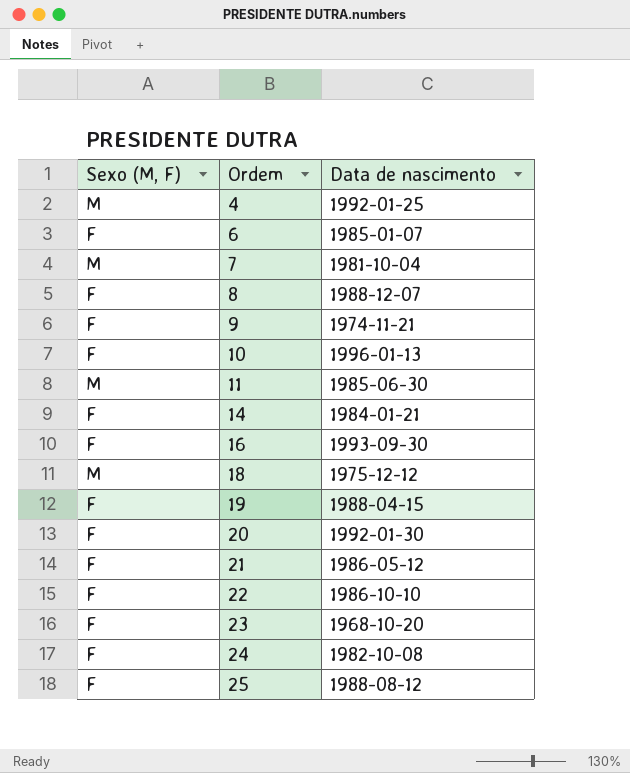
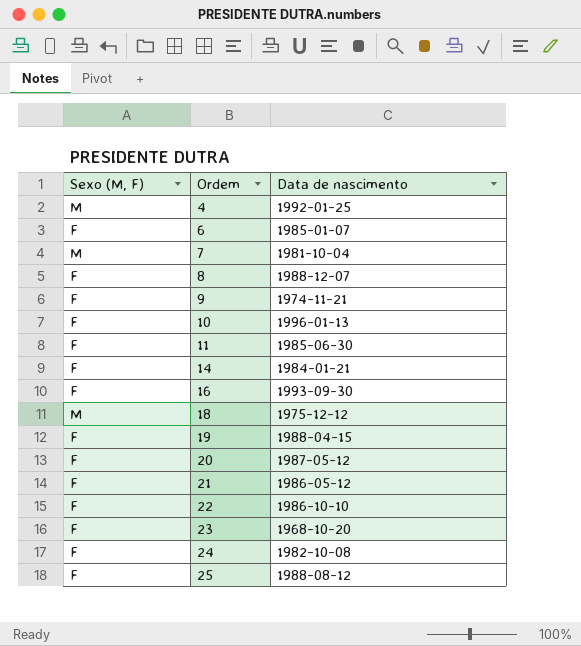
11 | Sexo (M, F): M -> F
20 | Data de nascimento: 1992-01-30 -> 1987-05-12

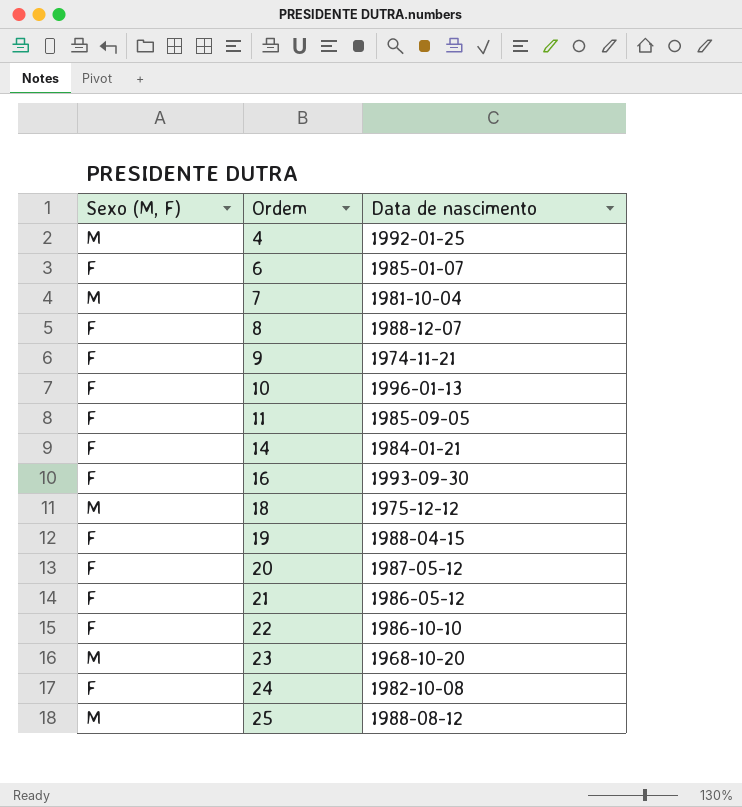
11 | Data de nascimento: 1985-06-30 -> 1985-09-05
23 | Sexo (M, F): F -> M
25 | Sexo (M, F): F -> M

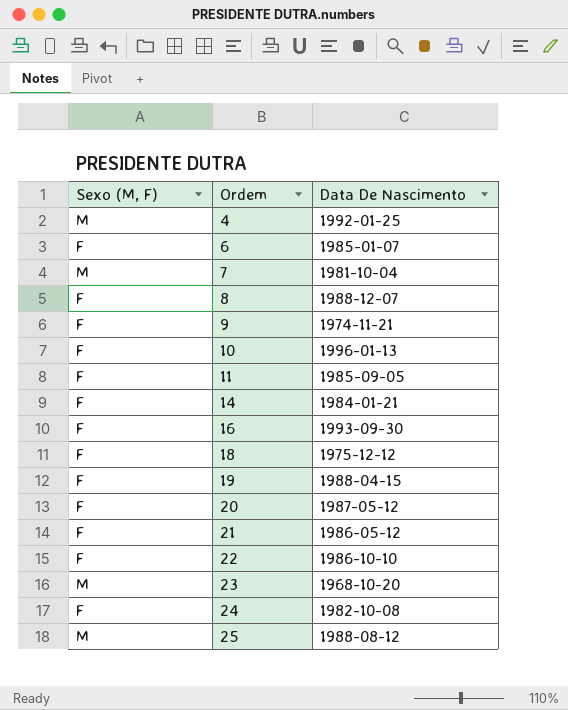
column name: Data de nascimento -> Data De Nascimento
18 | Sexo (M, F): M -> F

